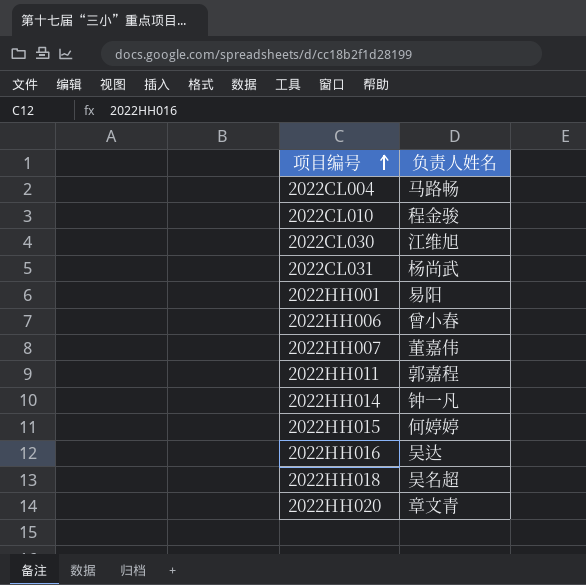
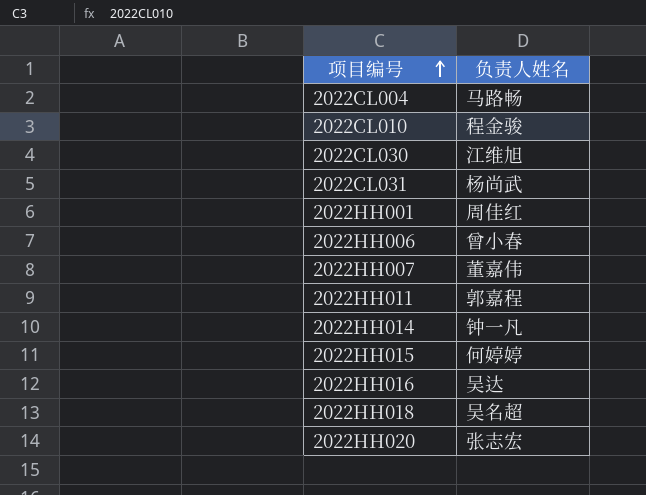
2022HH001 | 负责人姓名: 易阳 -> 周佳红
2022HH020 | 负责人姓名: 章文青 -> 张志宏

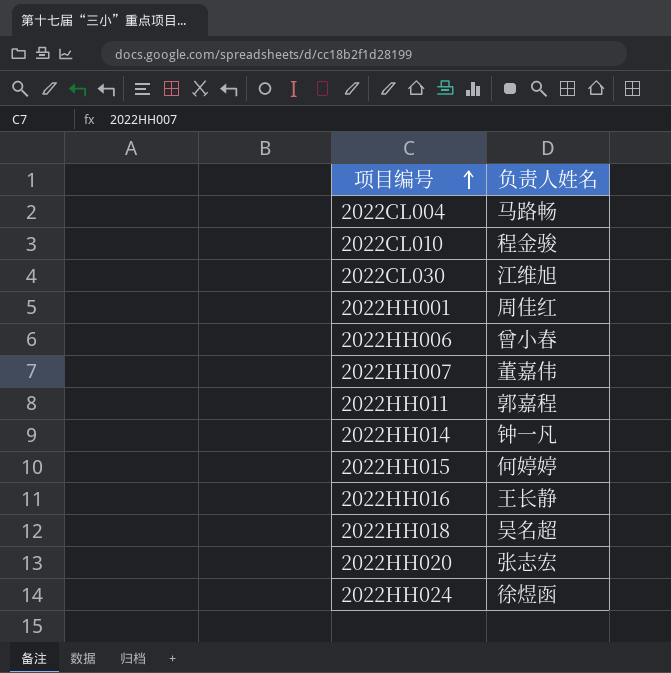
row 2022CL031: 杨尚武 -> none
2022HH016 | 负责人姓名: 吴达 -> 王长静
row 2022HH024: none -> 徐煜函

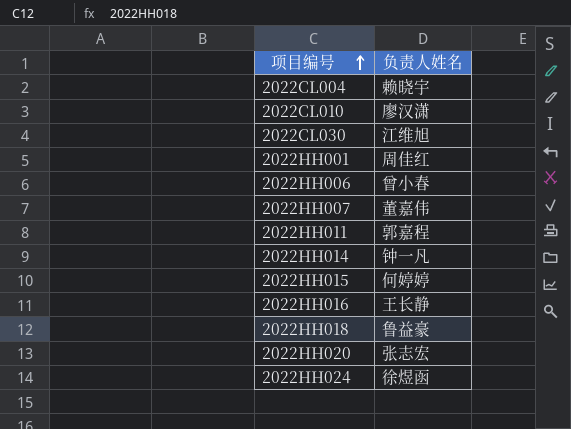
2022CL004 | 负责人姓名: 马路畅 -> 赖晓宇
2022CL010 | 负责人姓名: 程金骏 -> 廖汉潇
2022HH018 | 负责人姓名: 吴名超 -> 鲁益豪

